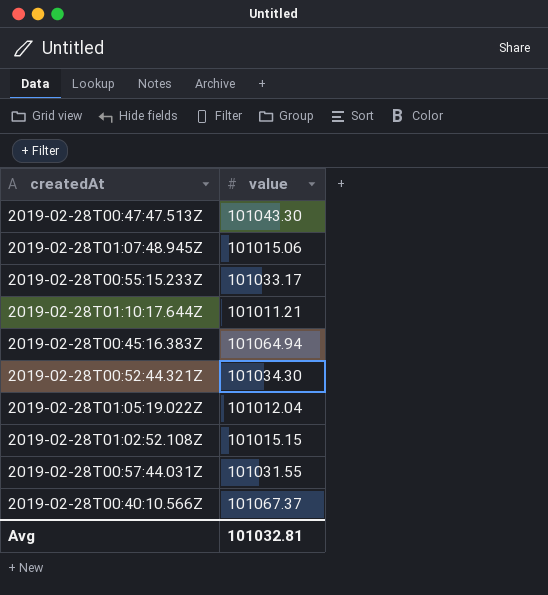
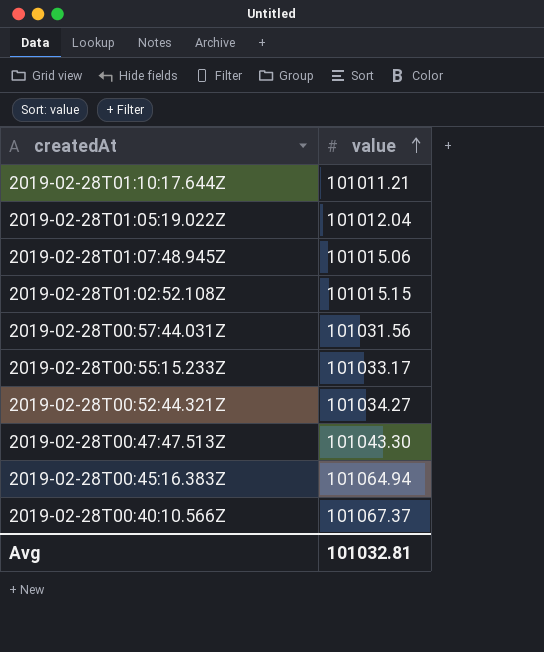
row order: none -> value ascending
2019-02-28T00:57:44.031Z | value: 101031.55 -> 101031.56
2019-02-28T00:52:44.321Z | value: 101034.30 -> 101034.27

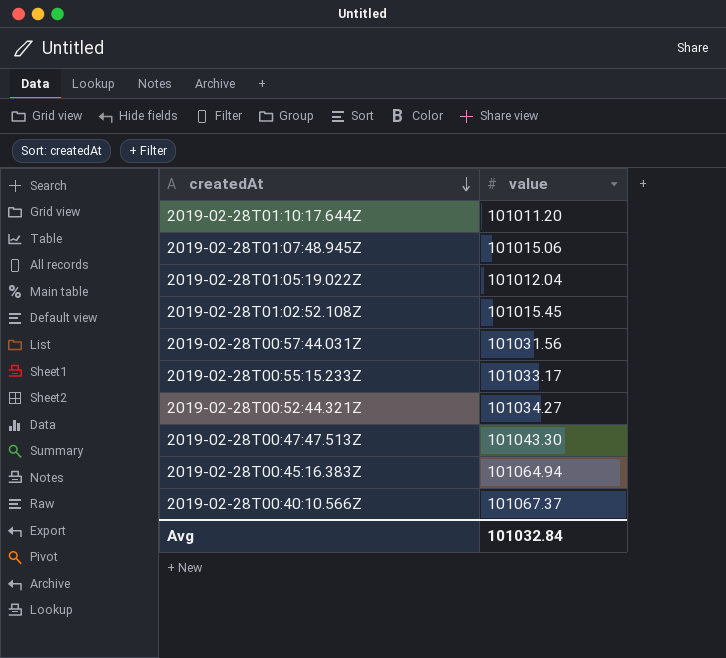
row order: value ascending -> createdAt descending
2019-02-28T01:10:17.644Z | value: 101011.21 -> 101011.20
2019-02-28T01:02:52.108Z | value: 101015.15 -> 101015.45
Avg | value: 101032.81 -> 101032.84

